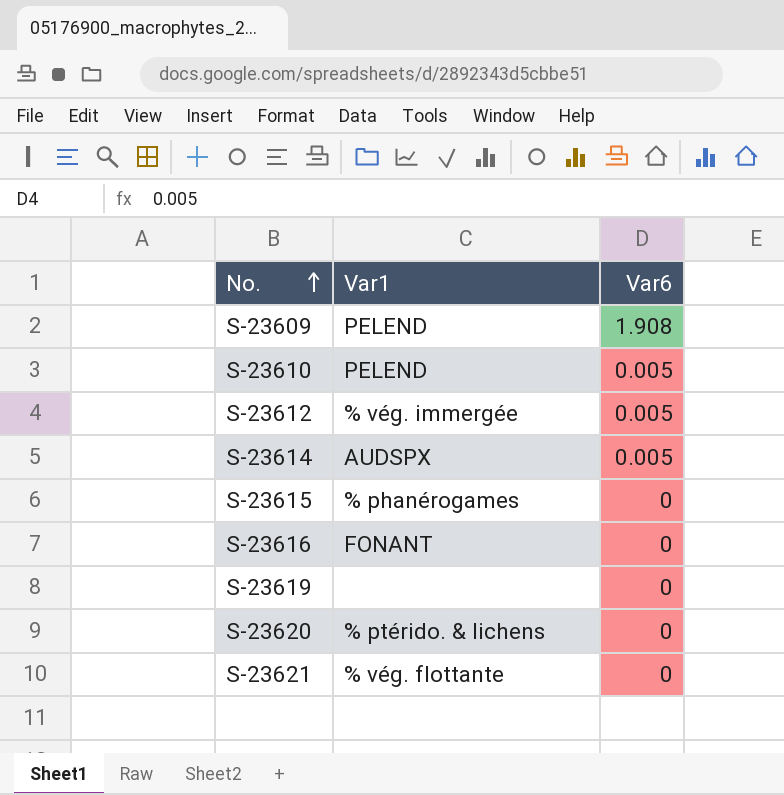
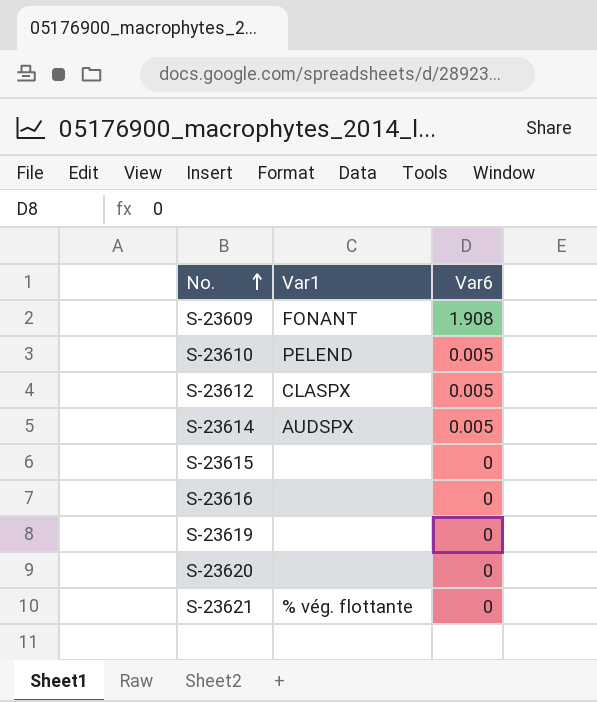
S-23609 | Var1: PELEND -> FONANT
S-23612 | Var1: % vég. immergée -> CLASPX
S-23615 | Var1: % phanérogames -> none
S-23616 | Var1: FONANT -> none
S-23620 | Var1: % ptérido. & lichens -> none

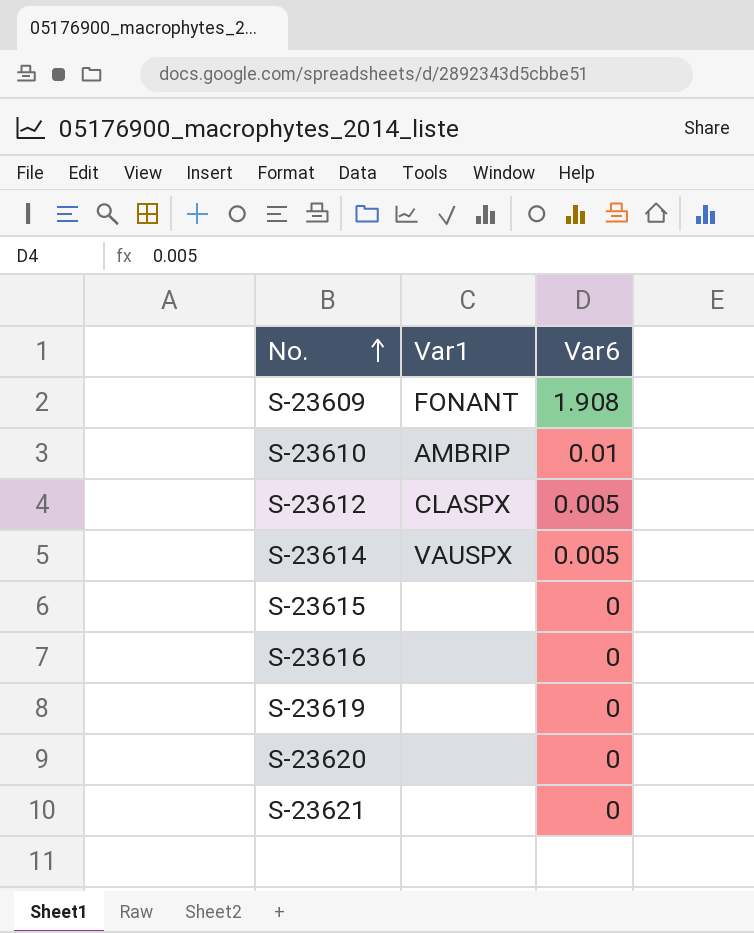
S-23610 | Var1: PELEND -> AMBRIP
S-23610 | Var6: 0.005 -> 0.01
S-23614 | Var1: AUDSPX -> VAUSPX
S-23621 | Var1: % vég. flottante -> none

